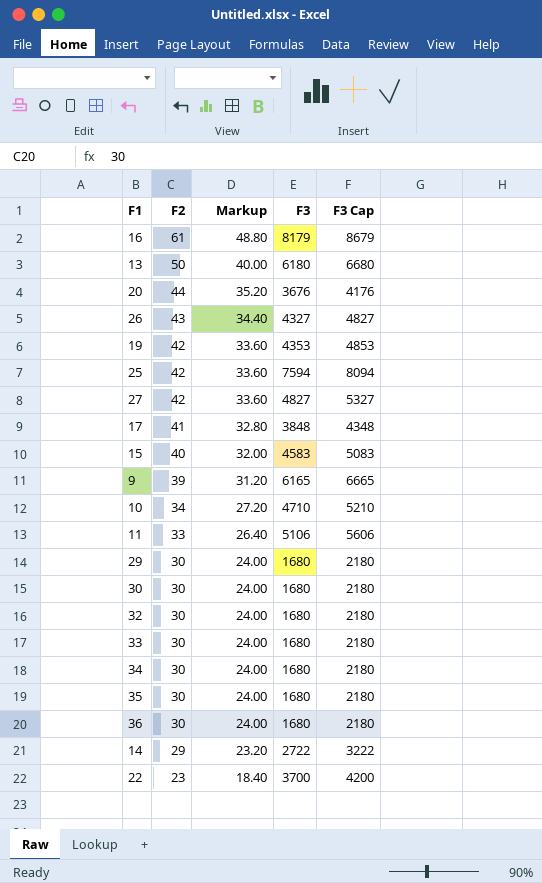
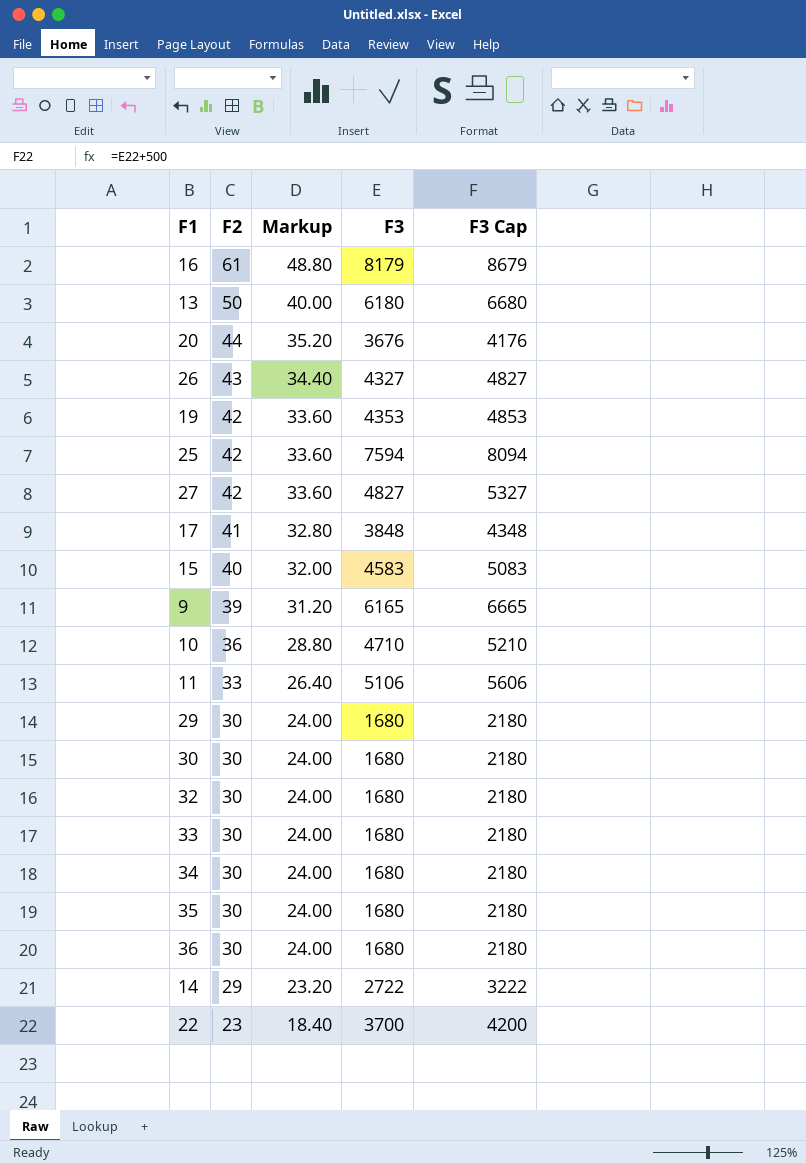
10 | F2: 34 -> 36
10 | Markup: 27.20 -> 28.80

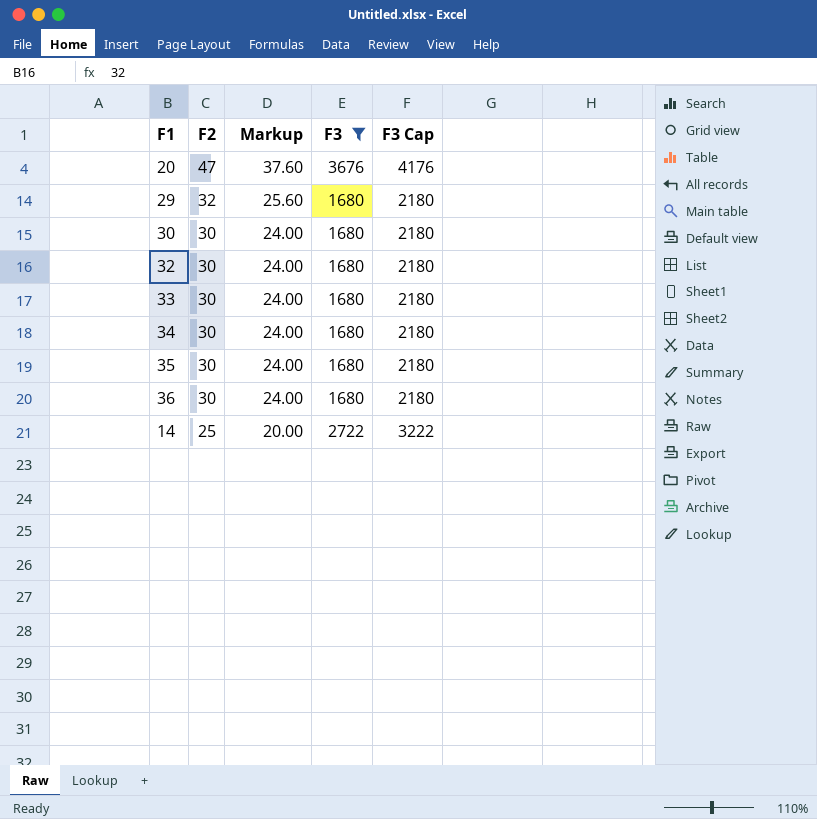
filter: none -> F3 <= 3676
20 | F2: 44 -> 47
20 | Markup: 35.20 -> 37.60
29 | F2: 30 -> 32
29 | Markup: 24.00 -> 25.60
14 | F2: 29 -> 25
14 | Markup: 23.20 -> 20.00

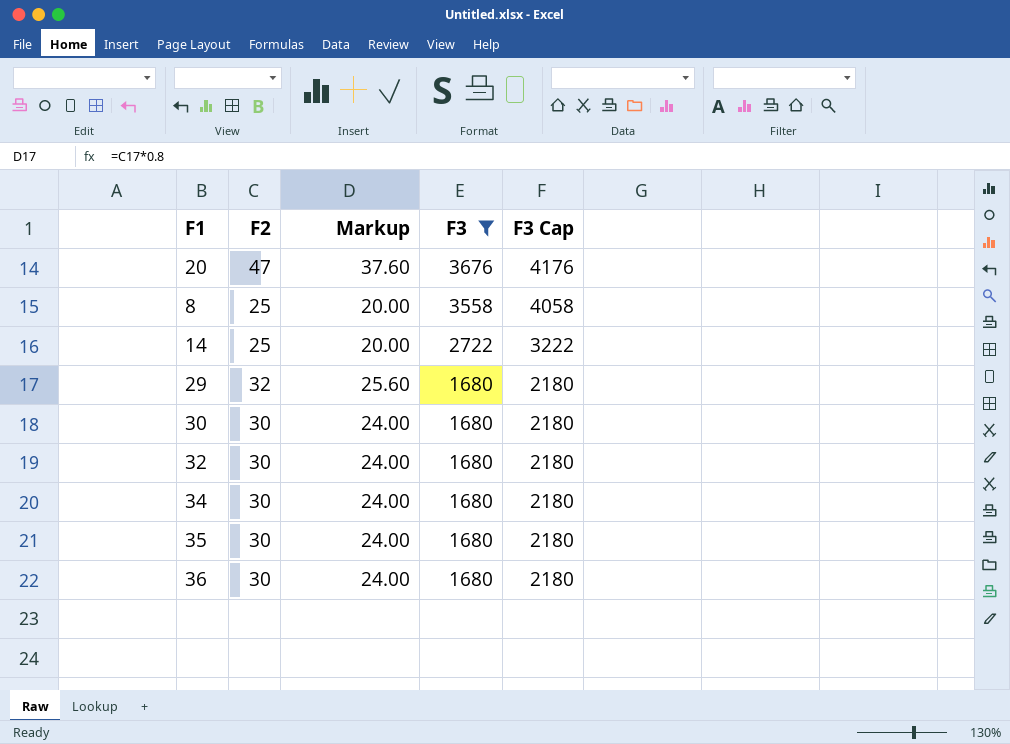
row order: F2 descending -> F3 descending
row 33: 30 | 24.00 | 1680 | 2180 -> none
row 8: none -> 25 | 20.00 | 3558 | 4058

